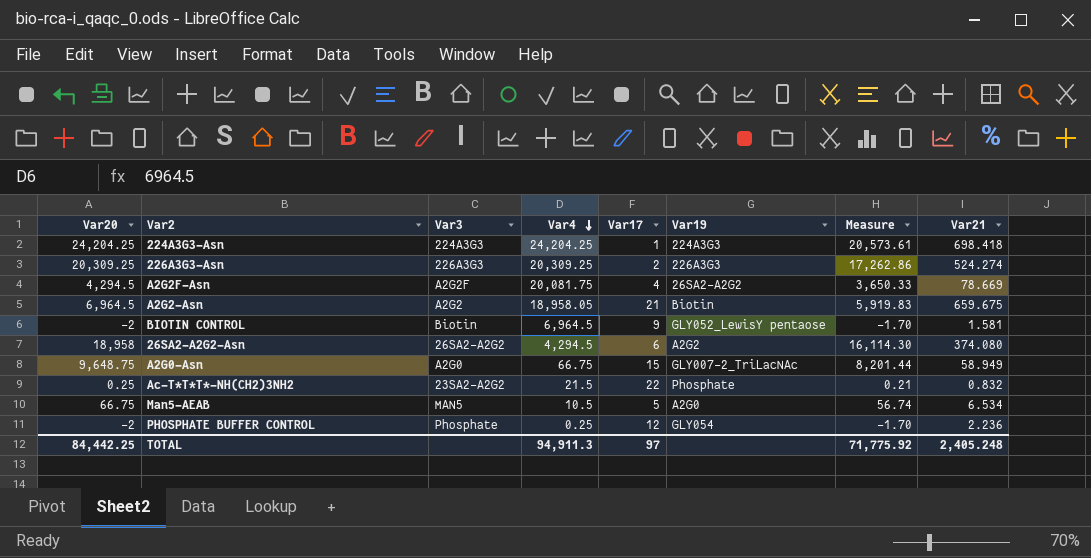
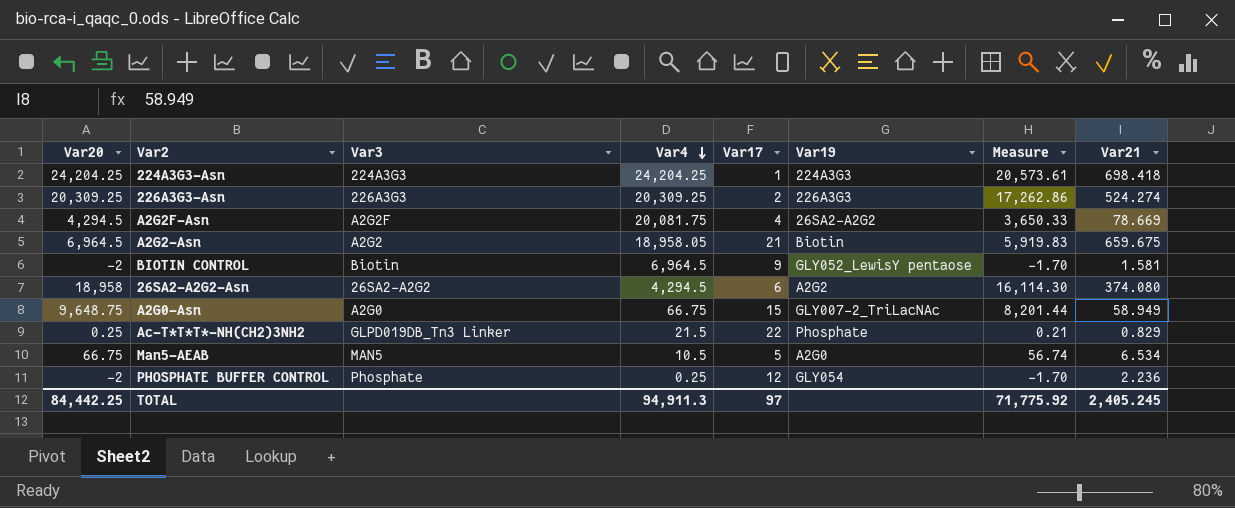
Ac-T*T*T*-NH(CH2)3NH2 | Var3: 23SA2-A2G2 -> GLPD019DB_Tn3 Linker
Ac-T*T*T*-NH(CH2)3NH2 | Var21: 0.832 -> 0.829
TOTAL | Var21: 2,405.248 -> 2,405.245

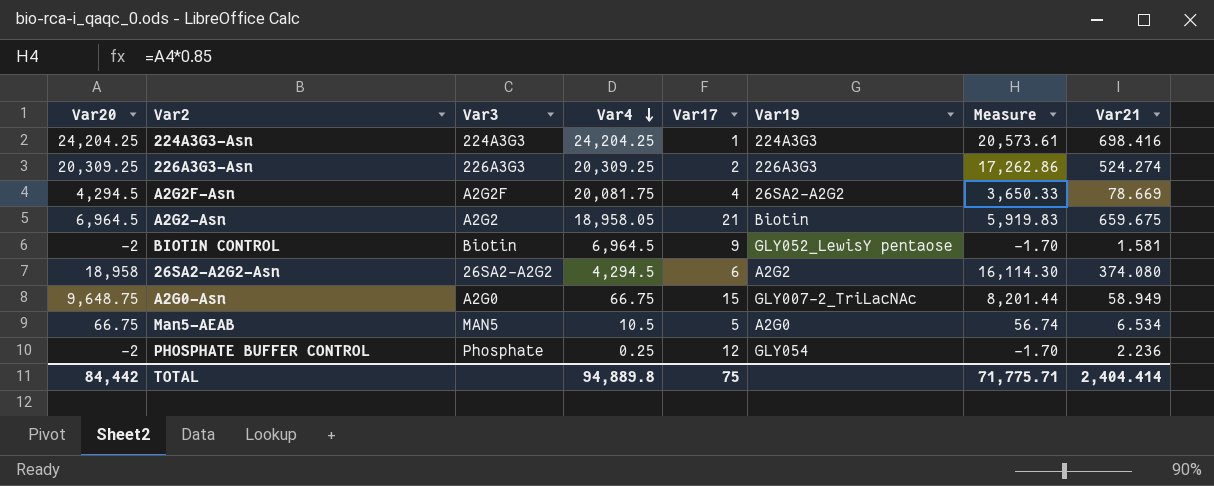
row Ac-T*T*T*-NH(CH2)3NH2: 0.25 | GLPD019DB_Tn3 Linker | 21.5 | 22 | Phosphate | 0.21 | 0.829 -> none
224A3G3-Asn | Var21: 698.418 -> 698.416
TOTAL | Var20: 84,442.25 -> 84,442
TOTAL | Var4: 94,911.3 -> 94,889.8
TOTAL | Var17: 97 -> 75
TOTAL | Measure: 71,775.92 -> 71,775.71
TOTAL | Var21: 2,405.245 -> 2,404.414

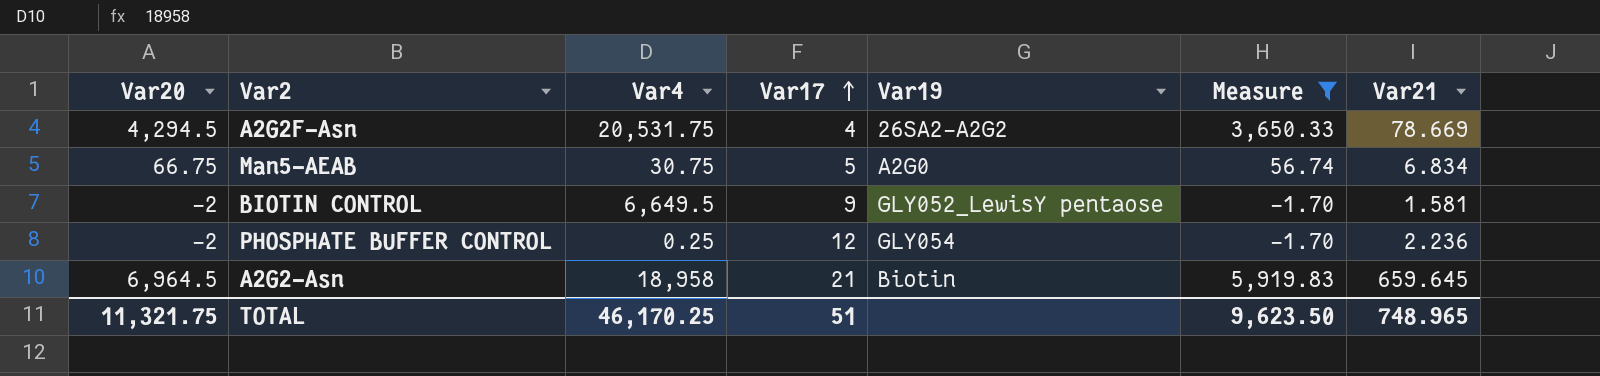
filter: none -> Measure <= 5,919.83
row order: Var4 descending -> Var17 ascending
column Var3 | position: 3 -> none
A2G2F-Asn | Var4: 20,081.75 -> 20,531.75
Man5-AEAB | Var4: 10.5 -> 30.75
Man5-AEAB | Var21: 6.534 -> 6.834
BIOTIN CONTROL | Var4: 6,964.5 -> 6,649.5
A2G2-Asn | Var4: 18,958.05 -> 18,958
A2G2-Asn | Var21: 659.675 -> 659.645
TOTAL | Var20: 84,442 -> 11,321.75
TOTAL | Var4: 94,889.8 -> 46,170.25
TOTAL | Var17: 75 -> 51
TOTAL | Measure: 71,775.71 -> 9,623.50
TOTAL | Var21: 2,404.414 -> 748.965

